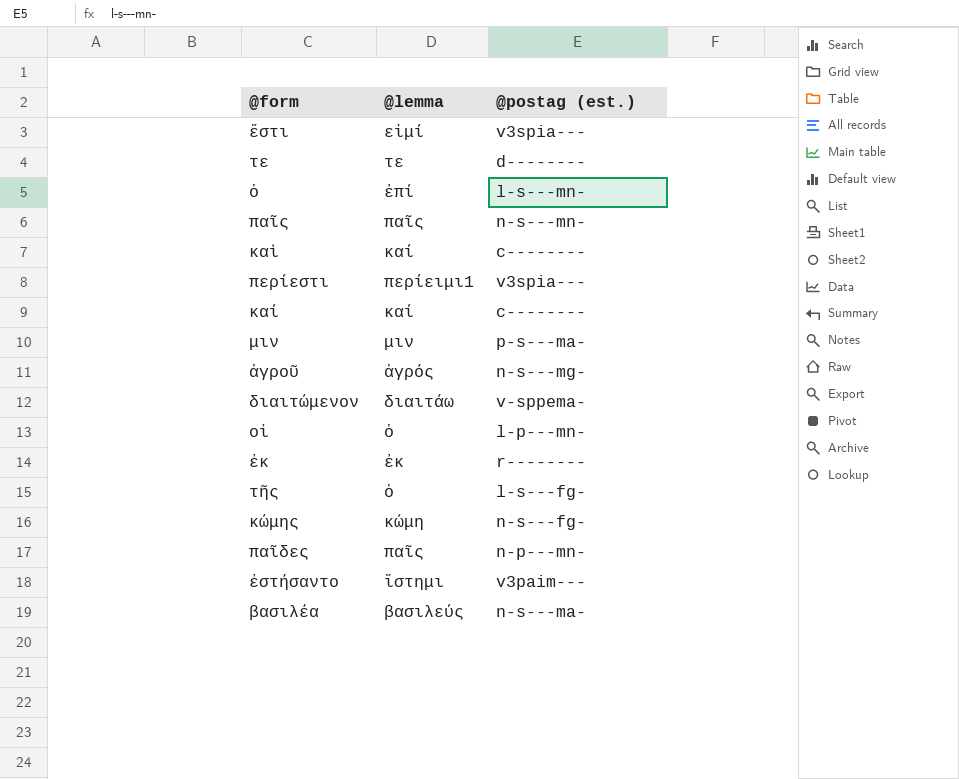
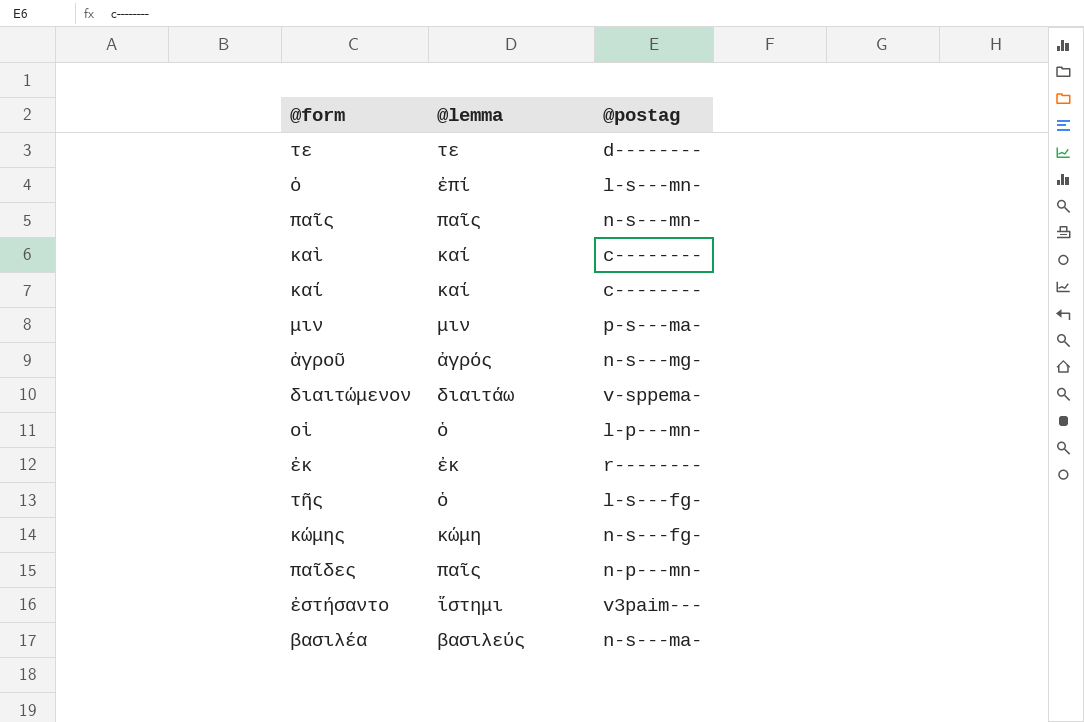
column name: @postag (est.) -> @postag
row ἔστι: εἰμί | v3spia--- -> none
row περίεστι: περίειμι1 | v3spia--- -> none

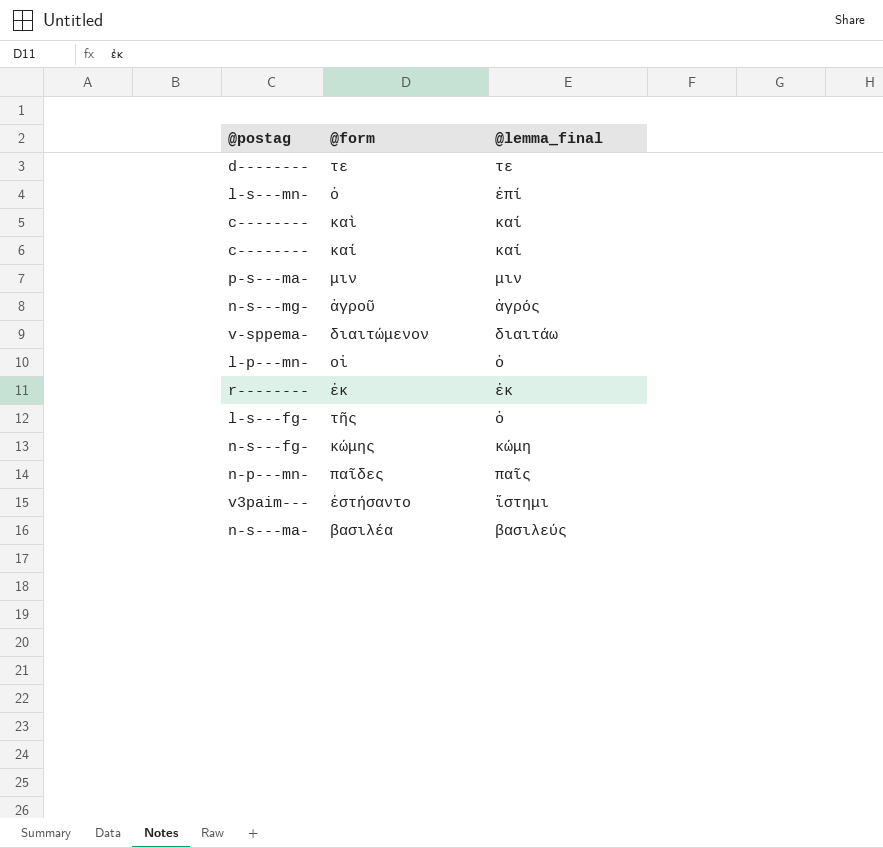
column @postag | position: 3 -> 1
column name: @lemma -> @lemma_final
row παῖς: παῖς | n-s---mn- -> none

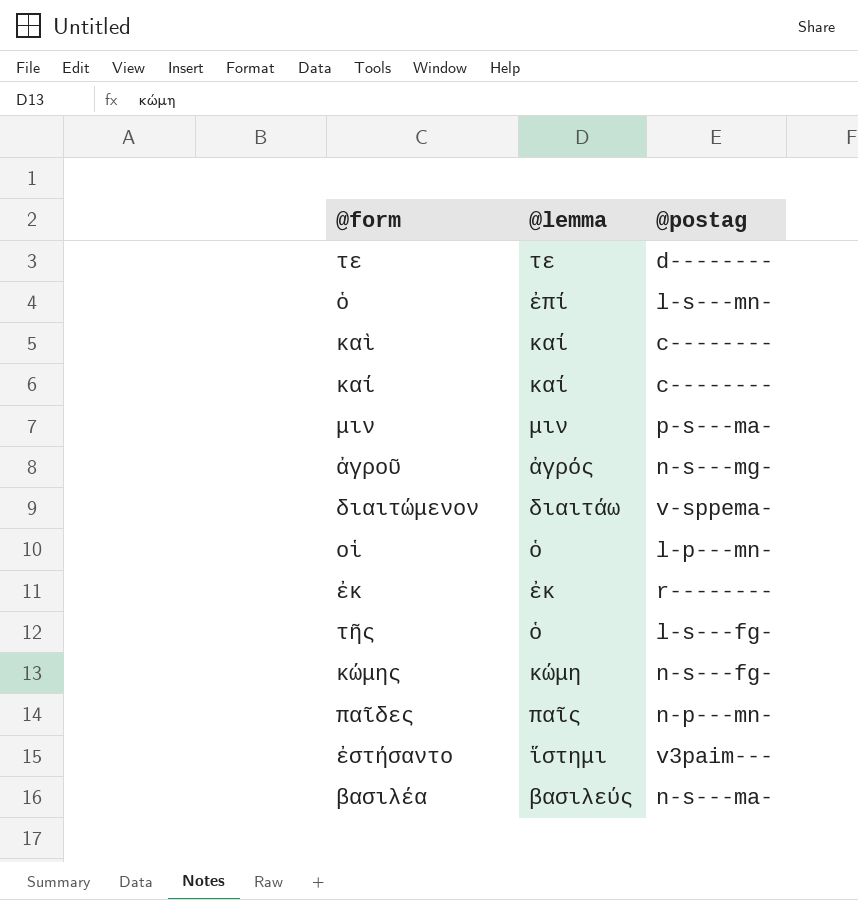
column name: @lemma_final -> @lemma
column @postag | position: 1 -> 3

